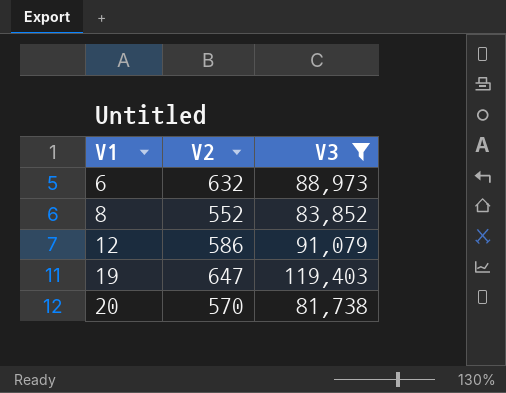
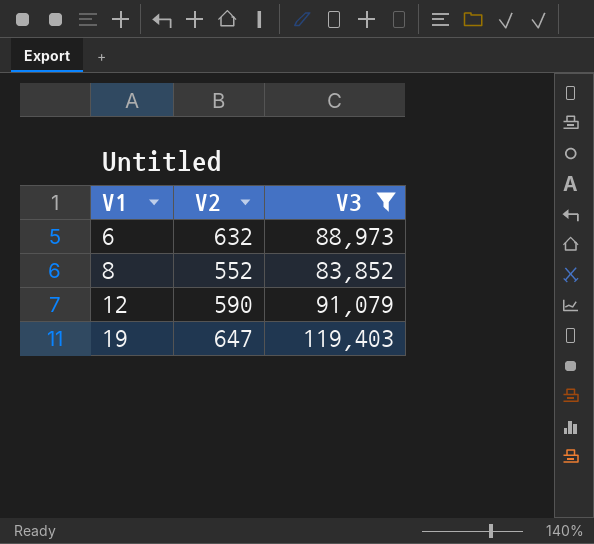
row 20: 570 | 81,738 -> none
12 | V2: 586 -> 590

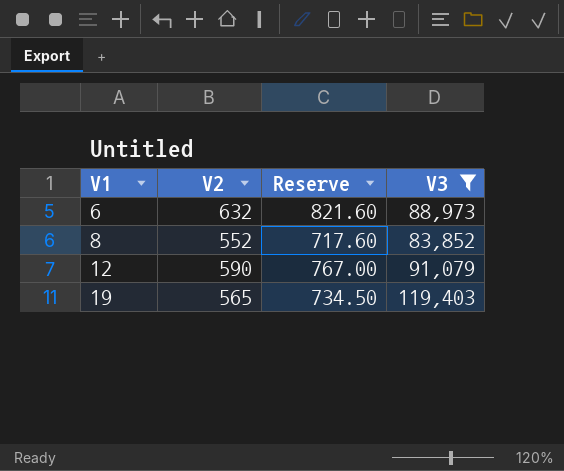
column Reserve | formula: none -> [V2] * 1.3
19 | V2: 647 -> 565

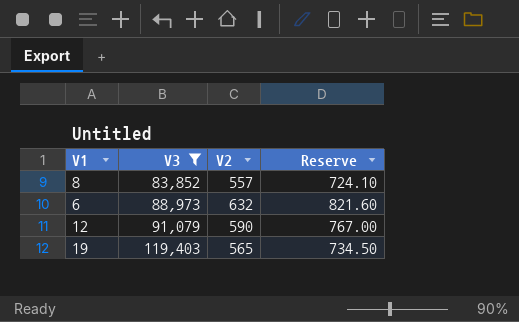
row order: V1 ascending -> V3 ascending
column V3 | position: 4 -> 2
8 | V2: 552 -> 557
8 | Reserve: 717.60 -> 724.10

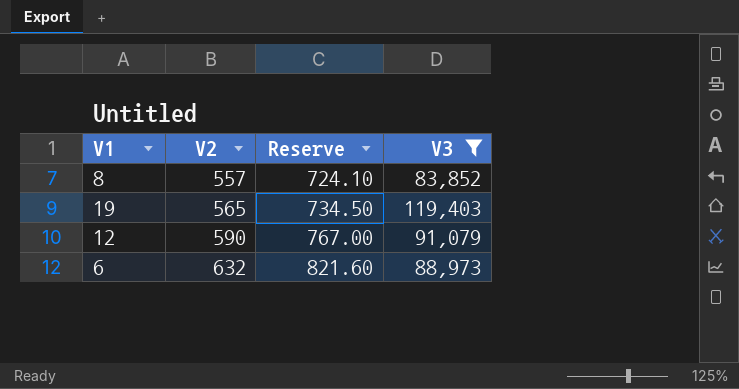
row order: V3 ascending -> V2 ascending
column V3 | position: 2 -> 4

